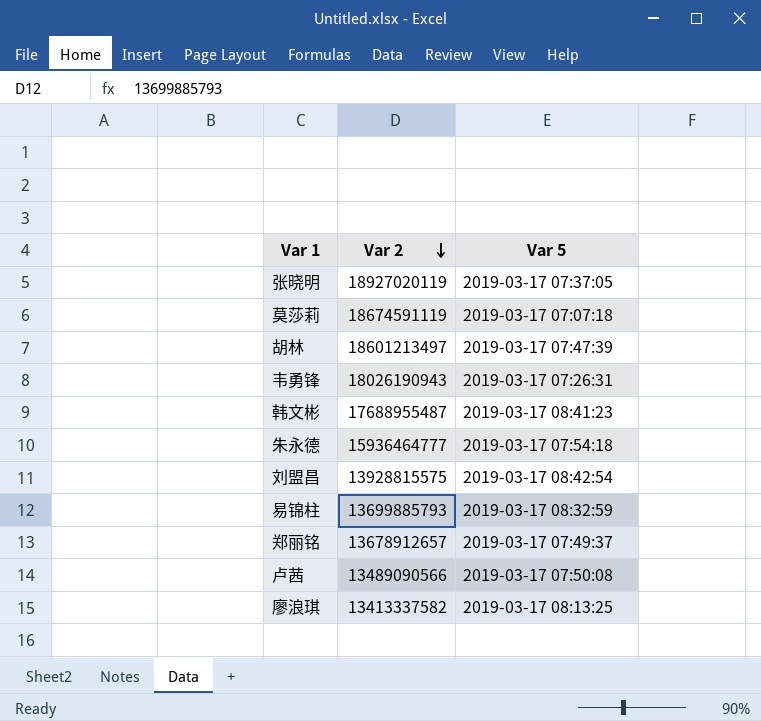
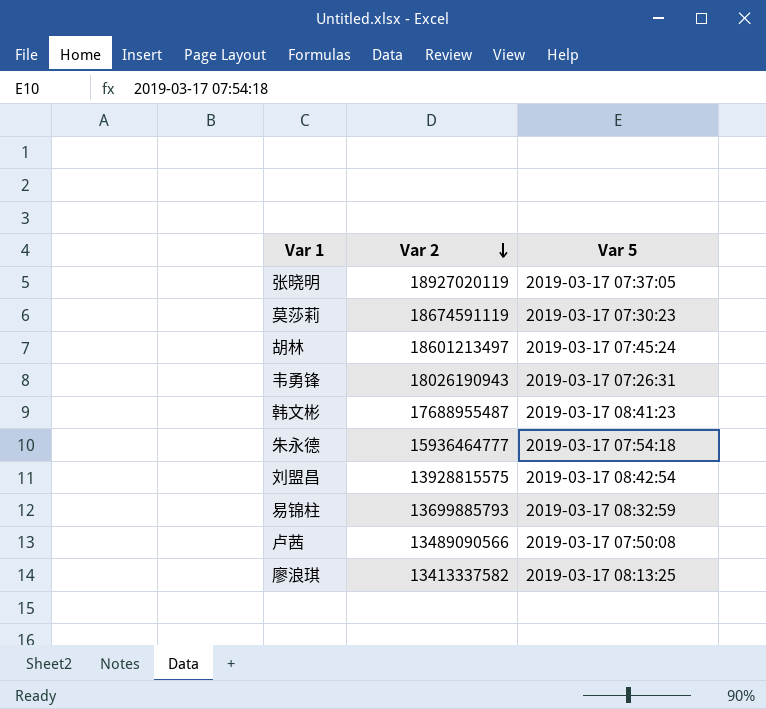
row 郑丽铭: 13678912657 | 2019-03-17 07:49:37 -> none
莫莎莉 | Var 5: 2019-03-17 07:07:18 -> 2019-03-17 07:30:23
胡林 | Var 5: 2019-03-17 07:47:39 -> 2019-03-17 07:45:24

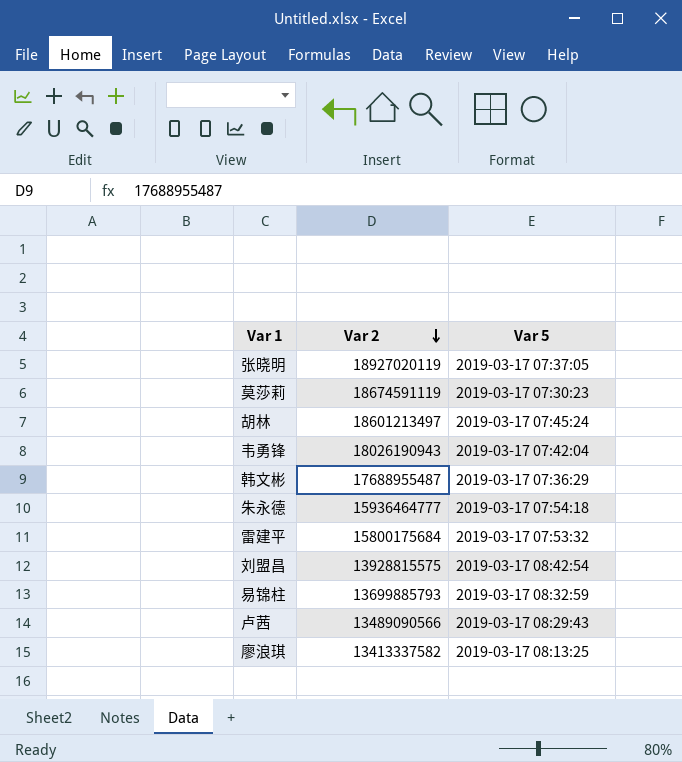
韦勇锋 | Var 5: 2019-03-17 07:26:31 -> 2019-03-17 07:42:04
韩文彬 | Var 5: 2019-03-17 08:41:23 -> 2019-03-17 07:36:29
row 雷建平: none -> 15800175684 | 2019-03-17 07:53:32
卢茜 | Var 5: 2019-03-17 07:50:08 -> 2019-03-17 08:29:43

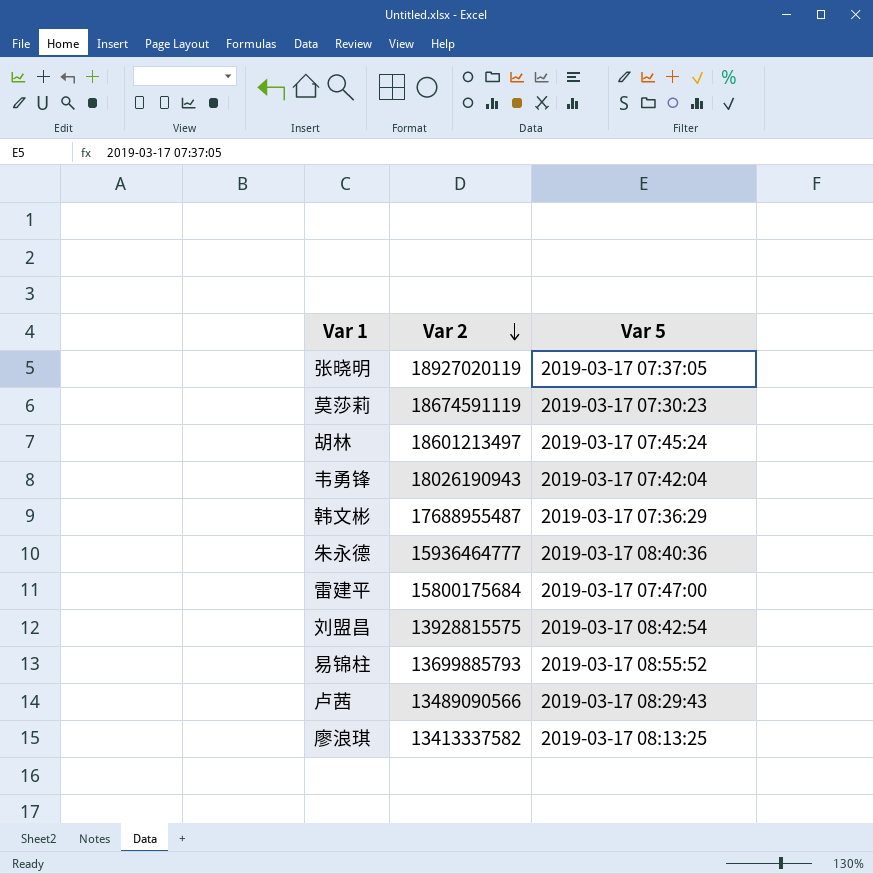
朱永德 | Var 5: 2019-03-17 07:54:18 -> 2019-03-17 08:40:36
雷建平 | Var 5: 2019-03-17 07:53:32 -> 2019-03-17 07:47:00
易锦柱 | Var 5: 2019-03-17 08:32:59 -> 2019-03-17 08:55:52

